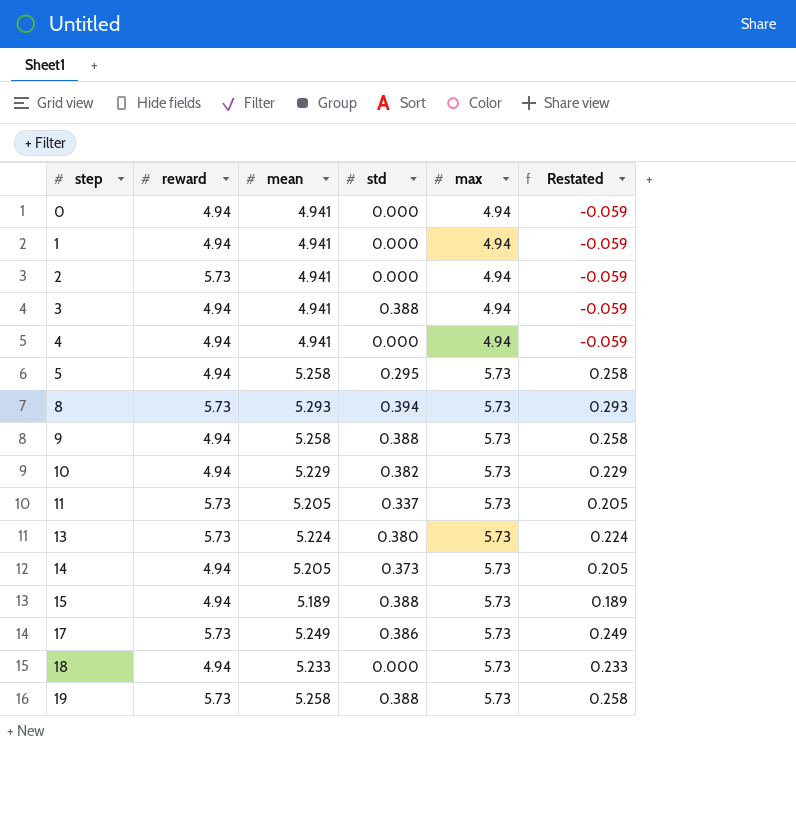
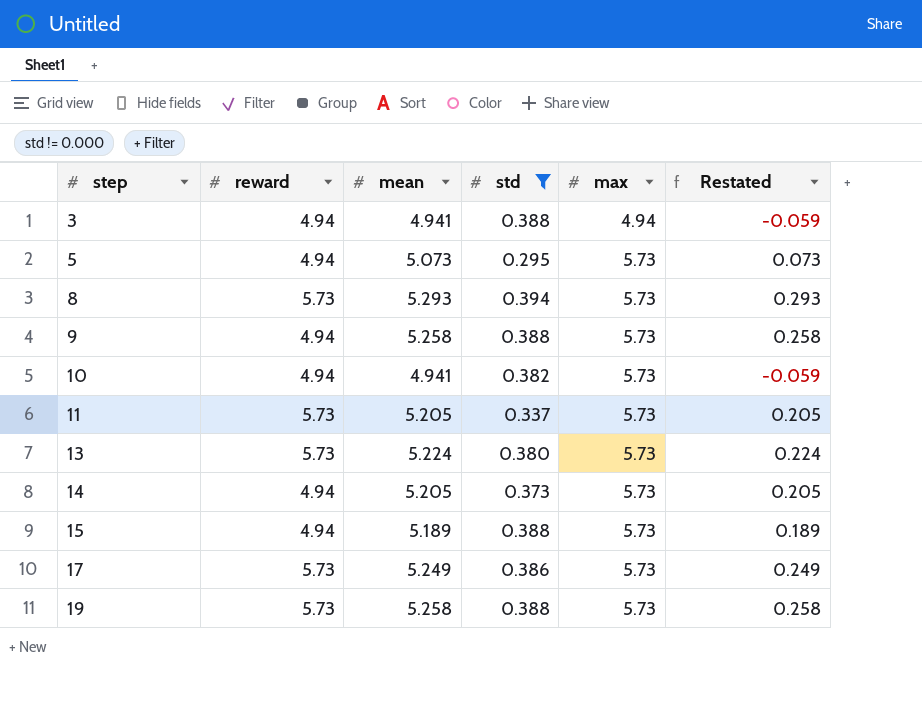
filter: none -> std != 0.000
5 | mean: 5.258 -> 5.073
5 | Restated: 0.258 -> 0.073
10 | mean: 5.229 -> 4.941
10 | Restated: 0.229 -> -0.059

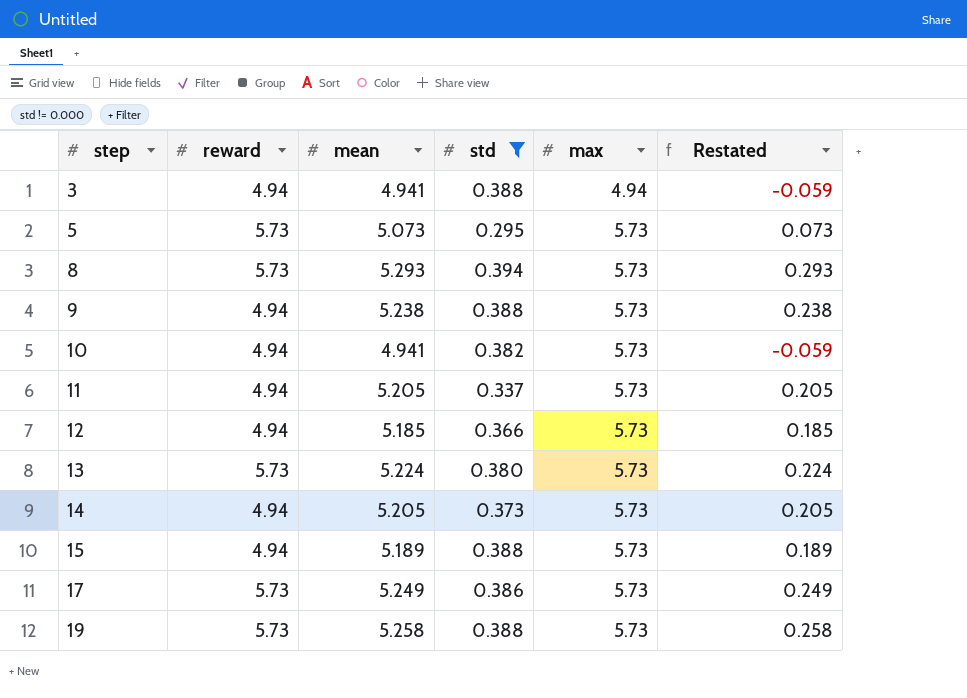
5 | reward: 4.94 -> 5.73
9 | mean: 5.258 -> 5.238
9 | Restated: 0.258 -> 0.238
11 | reward: 5.73 -> 4.94
row 12: none -> 4.94 | 5.185 | 0.366 | 5.73 | 0.185

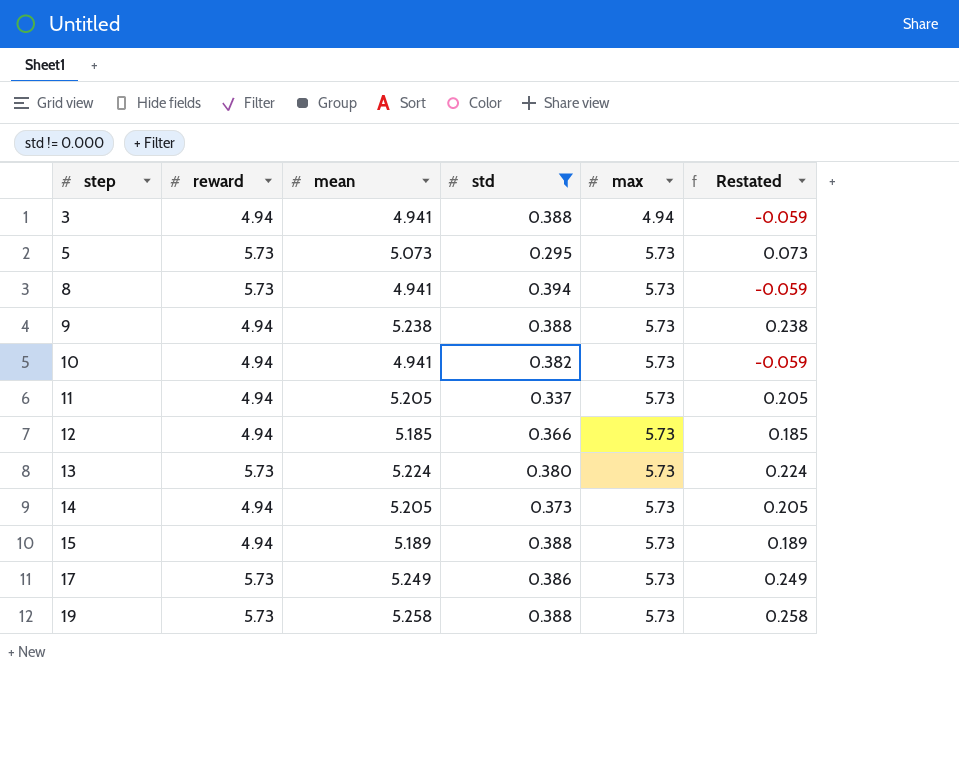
8 | mean: 5.293 -> 4.941
8 | Restated: 0.293 -> -0.059

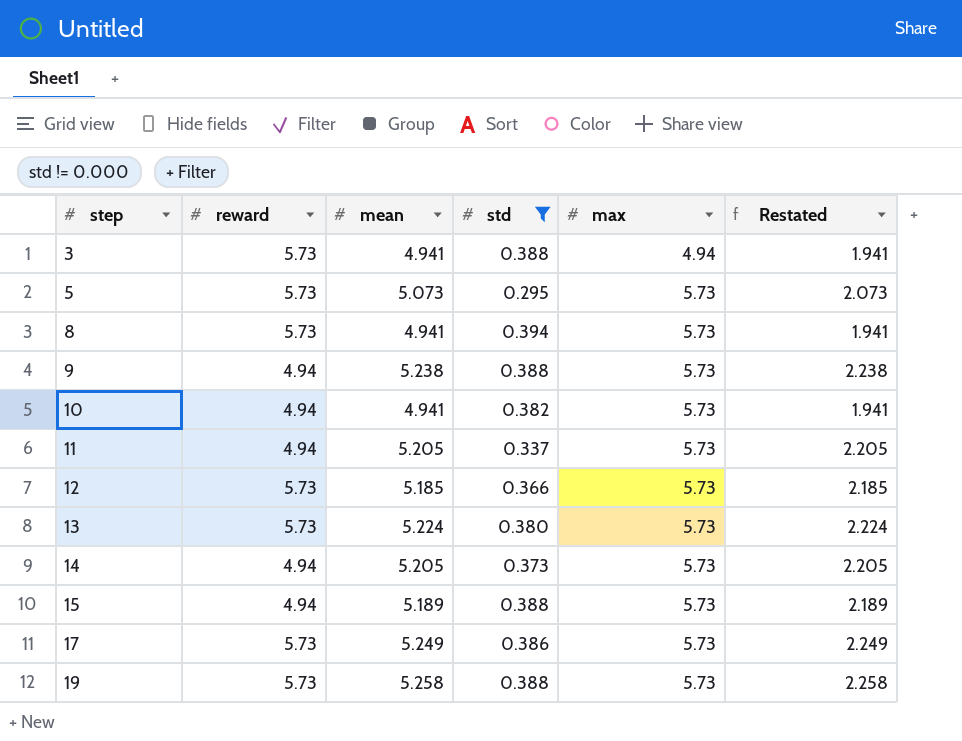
column Restated | formula: [mean] - 5 -> [mean] - 3
3 | reward: 4.94 -> 5.73
12 | reward: 4.94 -> 5.73

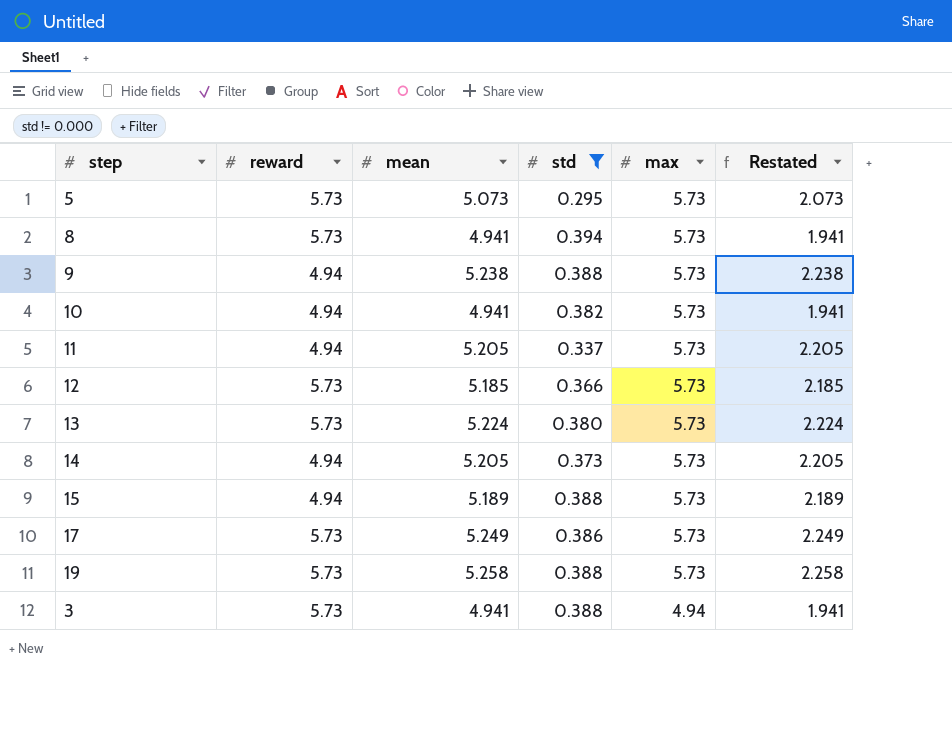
row order: step ascending -> max descending

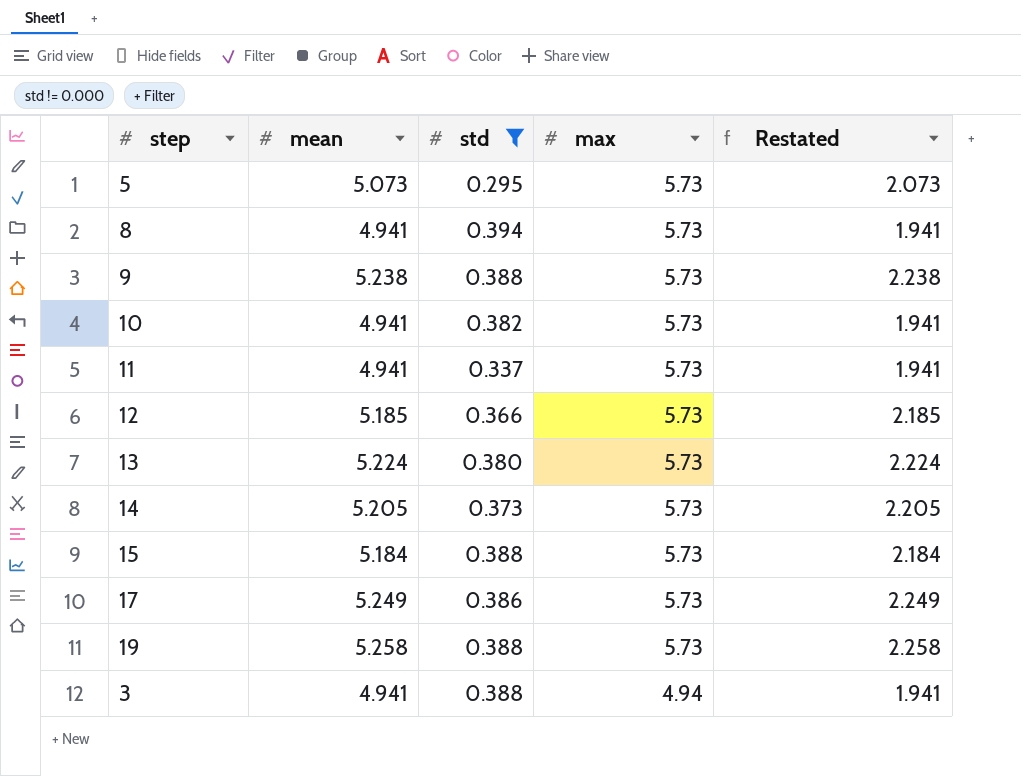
column reward | position: 2 -> none
11 | mean: 5.205 -> 4.941
11 | Restated: 2.205 -> 1.941
15 | mean: 5.189 -> 5.184
15 | Restated: 2.189 -> 2.184

